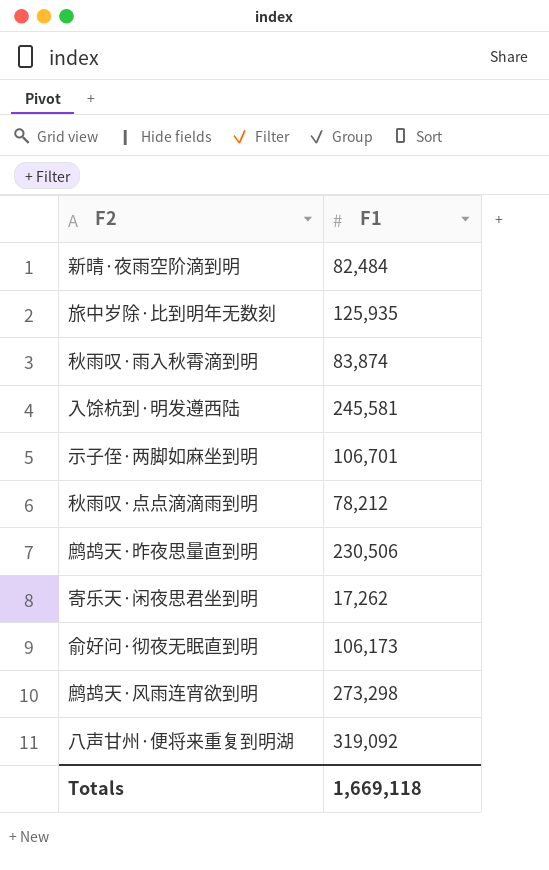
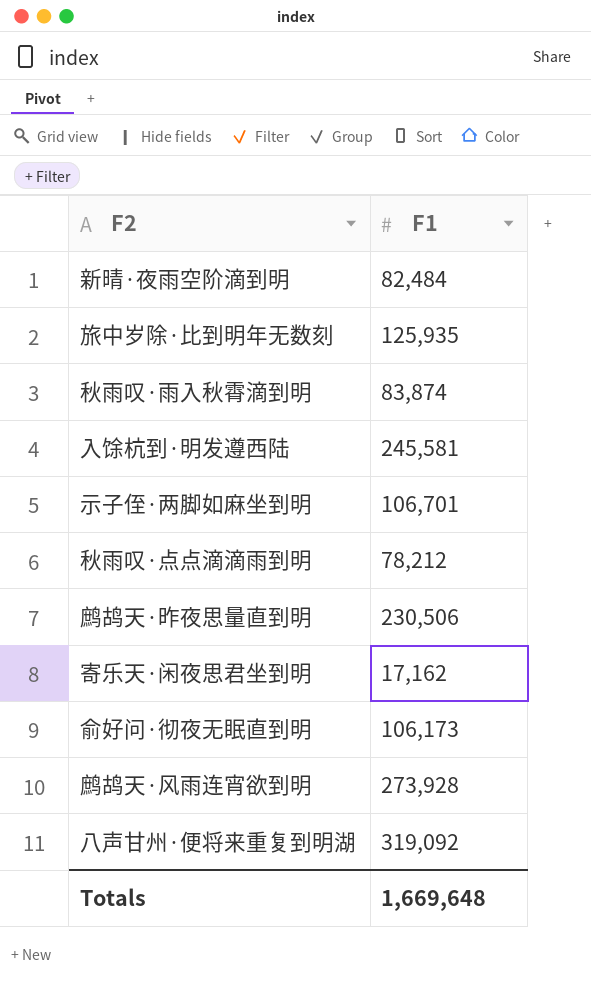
寄乐天·闲夜思君坐到明 | F1: 17,262 -> 17,162
鹧鸪天·风雨连宵欲到明 | F1: 273,298 -> 273,928
Totals | F1: 1,669,118 -> 1,669,648

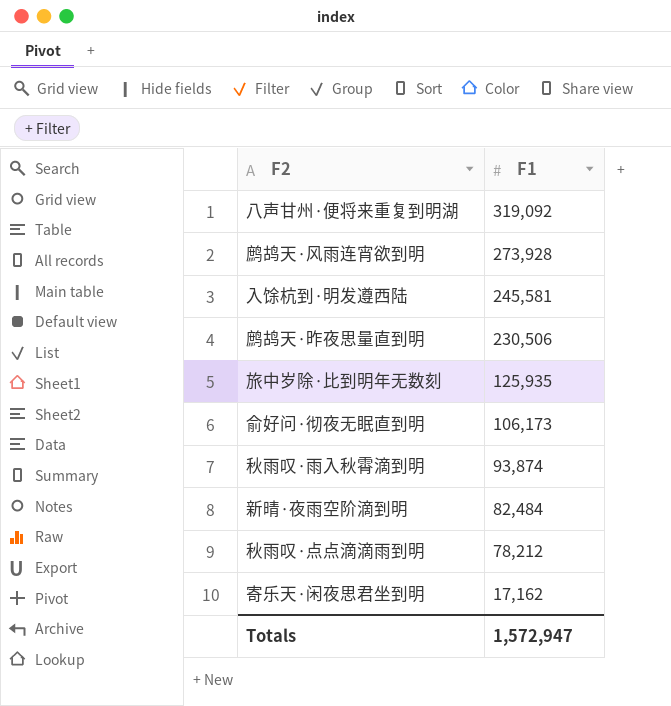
row order: none -> F1 descending
row 示子侄·两脚如麻坐到明: 106,701 -> none
秋雨叹·雨入秋霄滴到明 | F1: 83,874 -> 93,874
Totals | F1: 1,669,648 -> 1,572,947

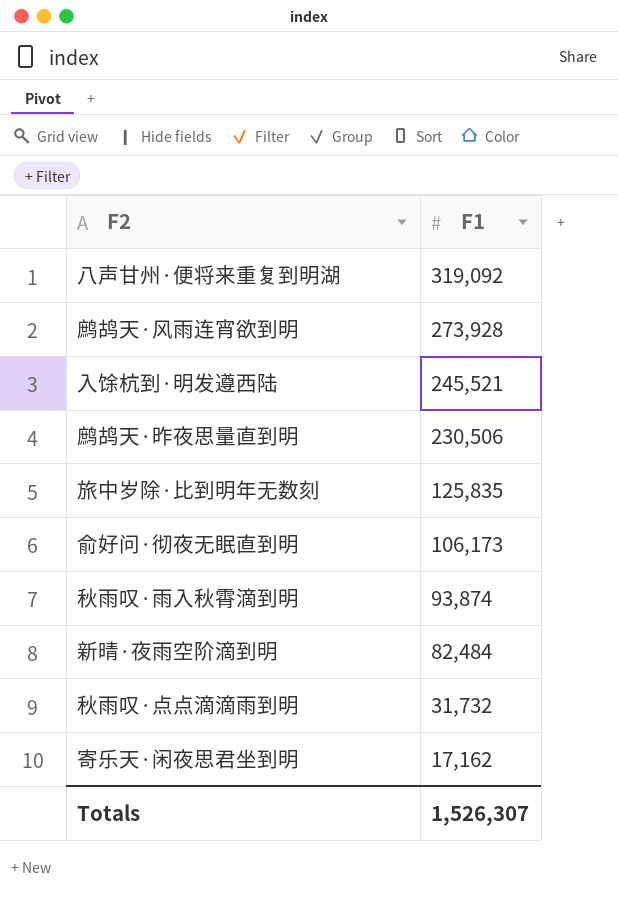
入馀杭到·明发遵西陆 | F1: 245,581 -> 245,521
旅中岁除·比到明年无数刻 | F1: 125,935 -> 125,835
秋雨叹·点点滴滴雨到明 | F1: 78,212 -> 31,732
Totals | F1: 1,572,947 -> 1,526,307

